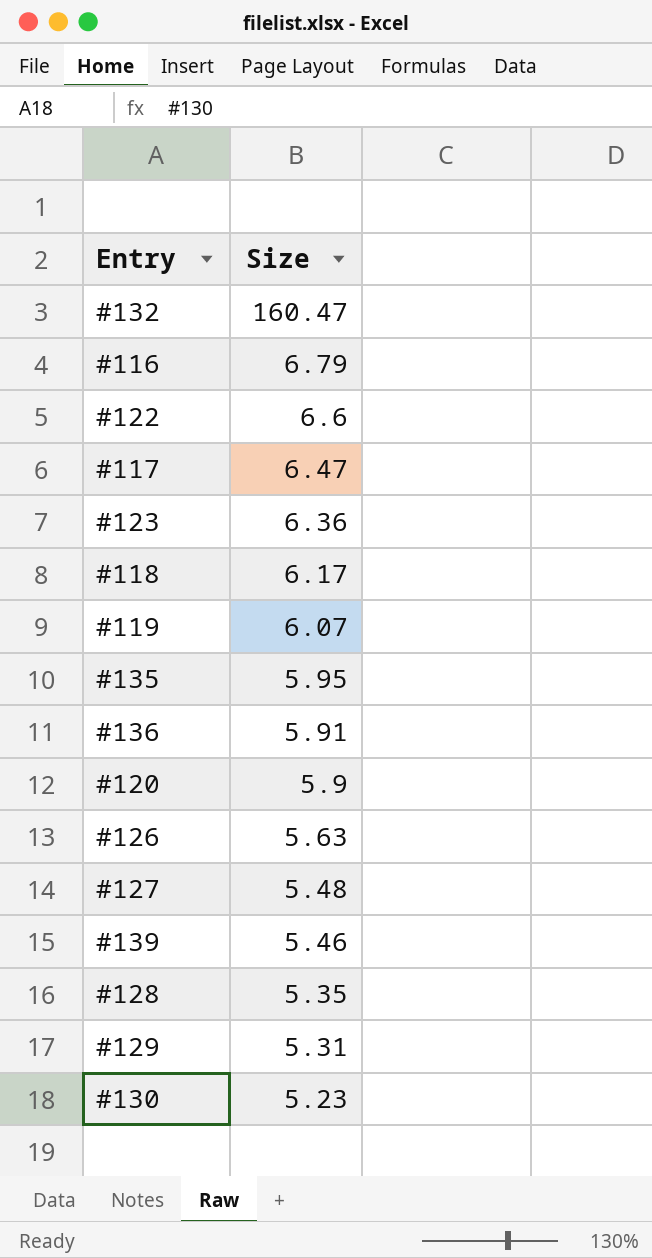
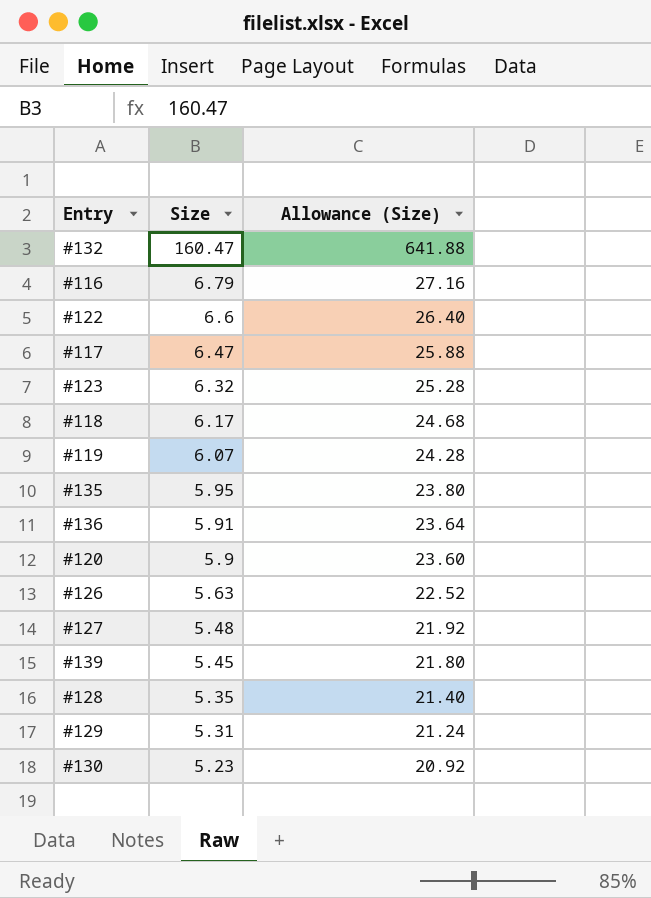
column Allowance (Size) | formula: none -> [Size] * 4
#123 | Size: 6.36 -> 6.32
#139 | Size: 5.46 -> 5.45

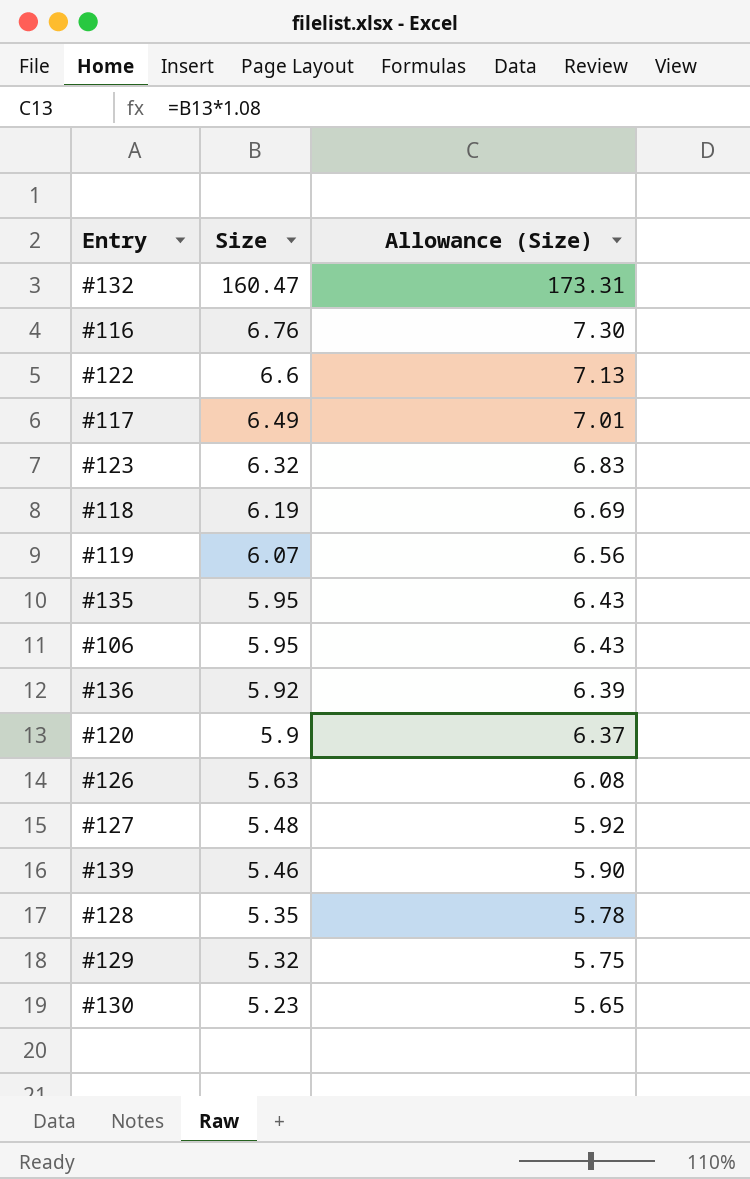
column Allowance (Size) | formula: [Size] * 4 -> [Size] * 1.08
#116 | Size: 6.79 -> 6.76
#117 | Size: 6.47 -> 6.49
#118 | Size: 6.17 -> 6.19
row #106: none -> 5.95 | 6.43
#136 | Size: 5.91 -> 5.92
#139 | Size: 5.45 -> 5.46
#129 | Size: 5.31 -> 5.32

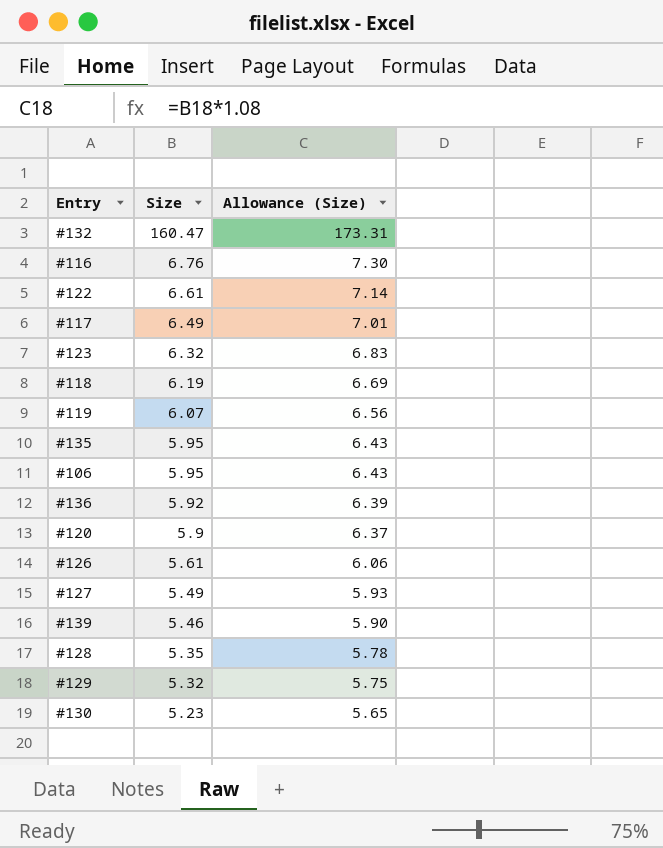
#122 | Size: 6.6 -> 6.61
#122 | Allowance (Size): 7.13 -> 7.14
#126 | Size: 5.63 -> 5.61
#126 | Allowance (Size): 6.08 -> 6.06
#127 | Size: 5.48 -> 5.49
#127 | Allowance (Size): 5.92 -> 5.93

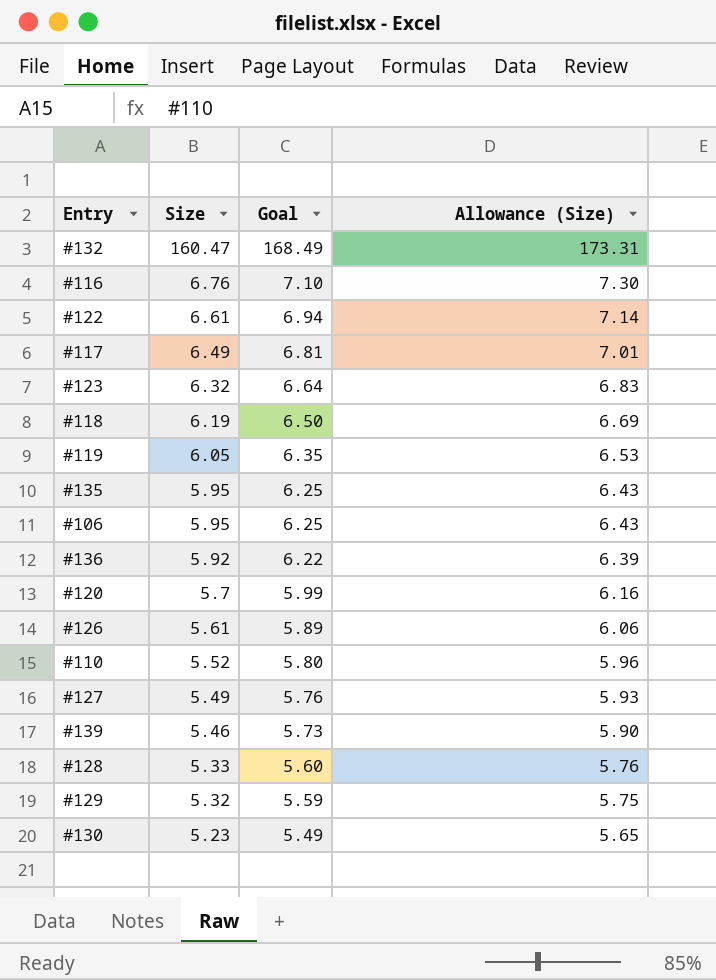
column Goal | formula: none -> [Size] * 1.05
#119 | Size: 6.07 -> 6.05
#119 | Allowance (Size): 6.56 -> 6.53
#120 | Size: 5.9 -> 5.7
#120 | Allowance (Size): 6.37 -> 6.16
row #110: none -> 5.52 | 5.80 | 5.96
#128 | Size: 5.35 -> 5.33
#128 | Allowance (Size): 5.78 -> 5.76

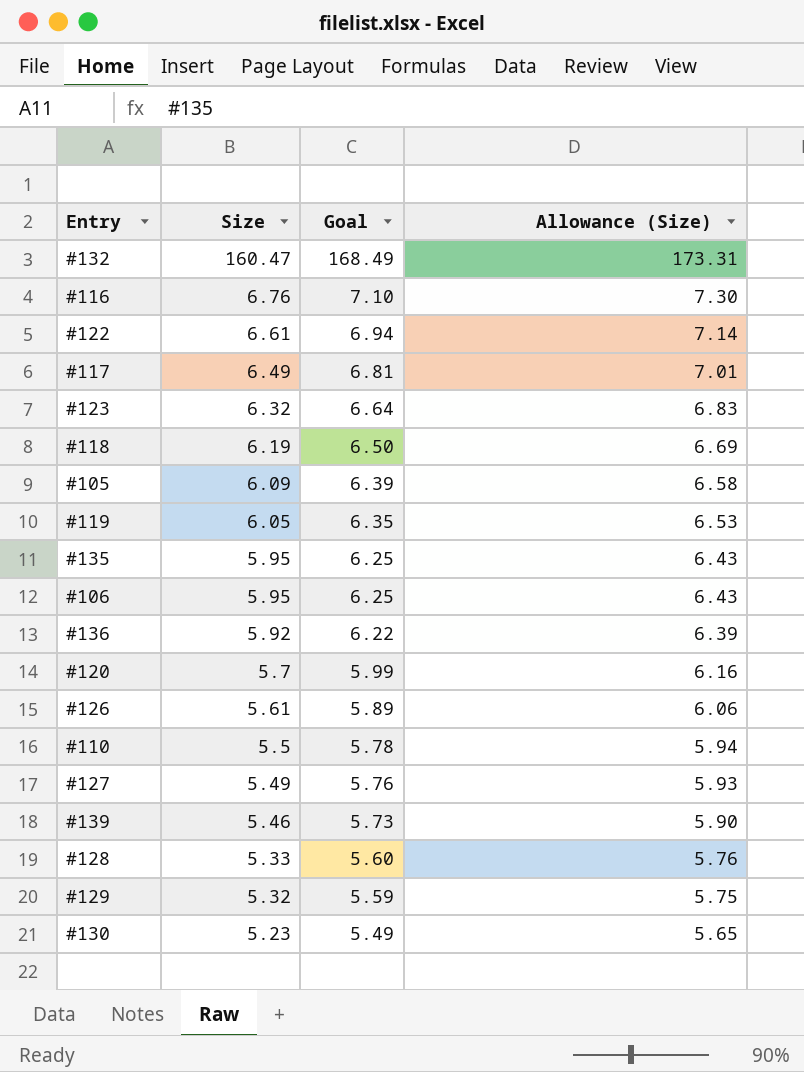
row #105: none -> 6.09 | 6.39 | 6.58
#110 | Size: 5.52 -> 5.5
#110 | Goal: 5.80 -> 5.78
#110 | Allowance (Size): 5.96 -> 5.94

